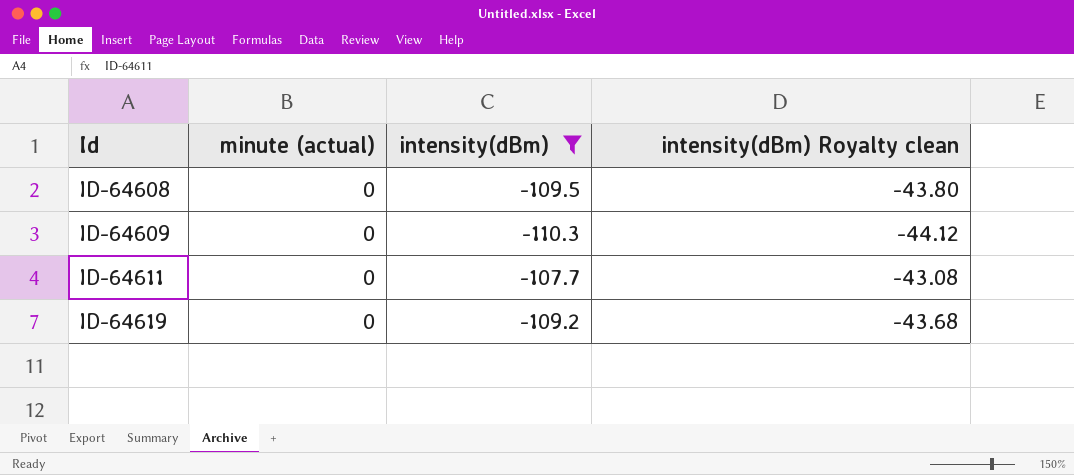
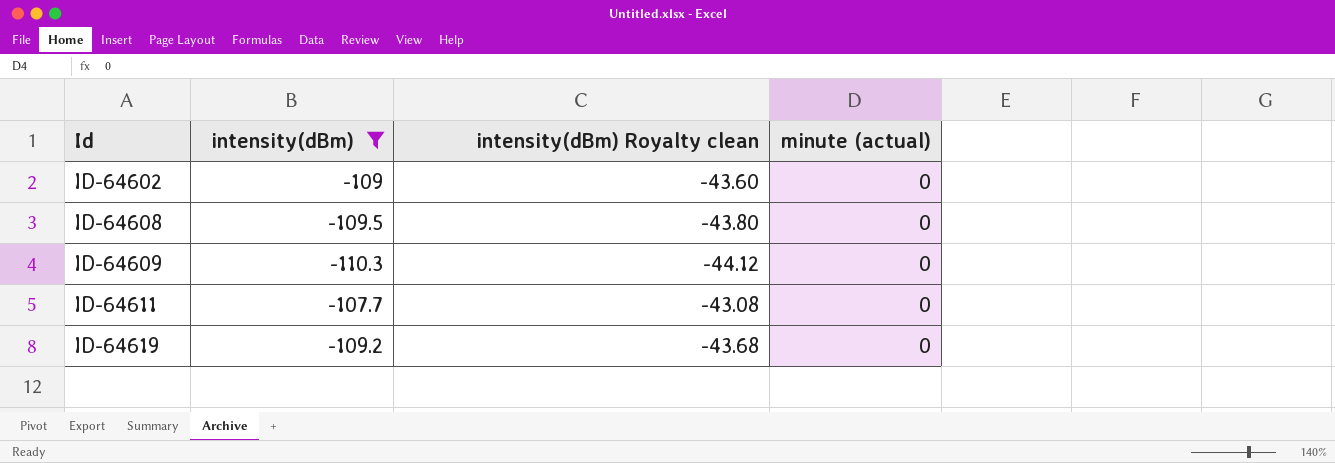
column minute (actual) | position: 2 -> 4
row ID-64602: none -> -109 | -43.60 | 0

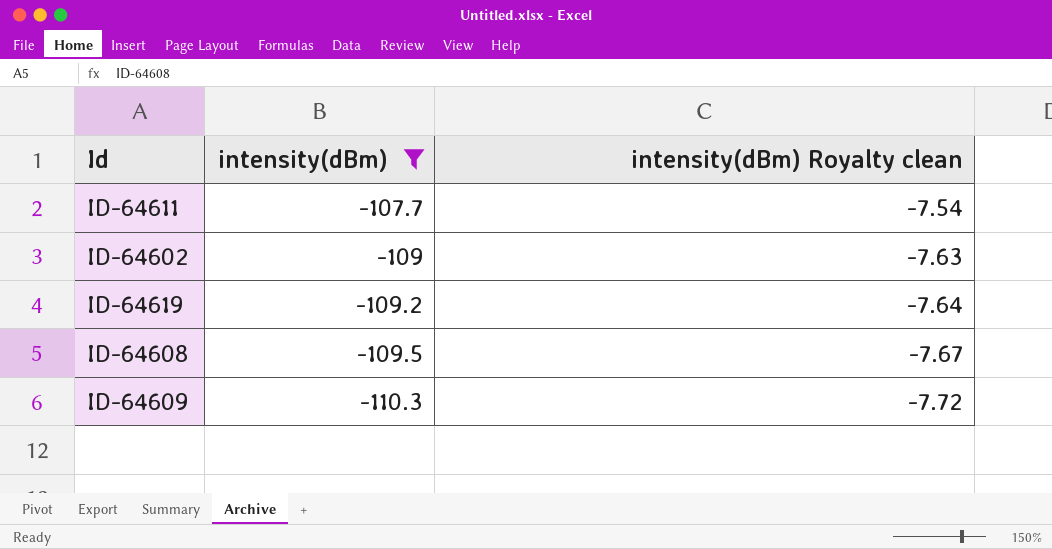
row order: Id ascending -> intensity(dBm) descending
column minute (actual) | position: 4 -> none
column intensity(dBm) Royalty clean | formula: [intensity(dBm)] * 0.4 -> [intensity(dBm)] * 0.07

